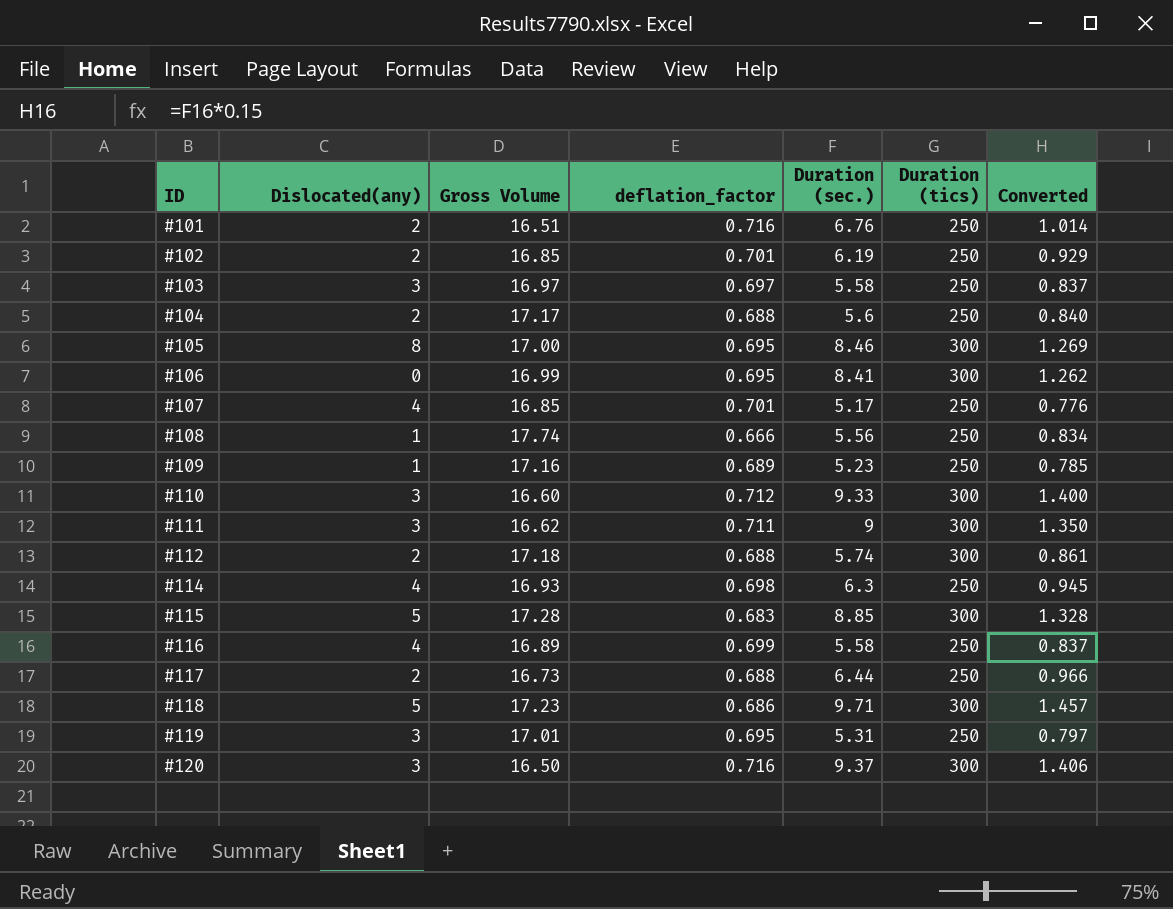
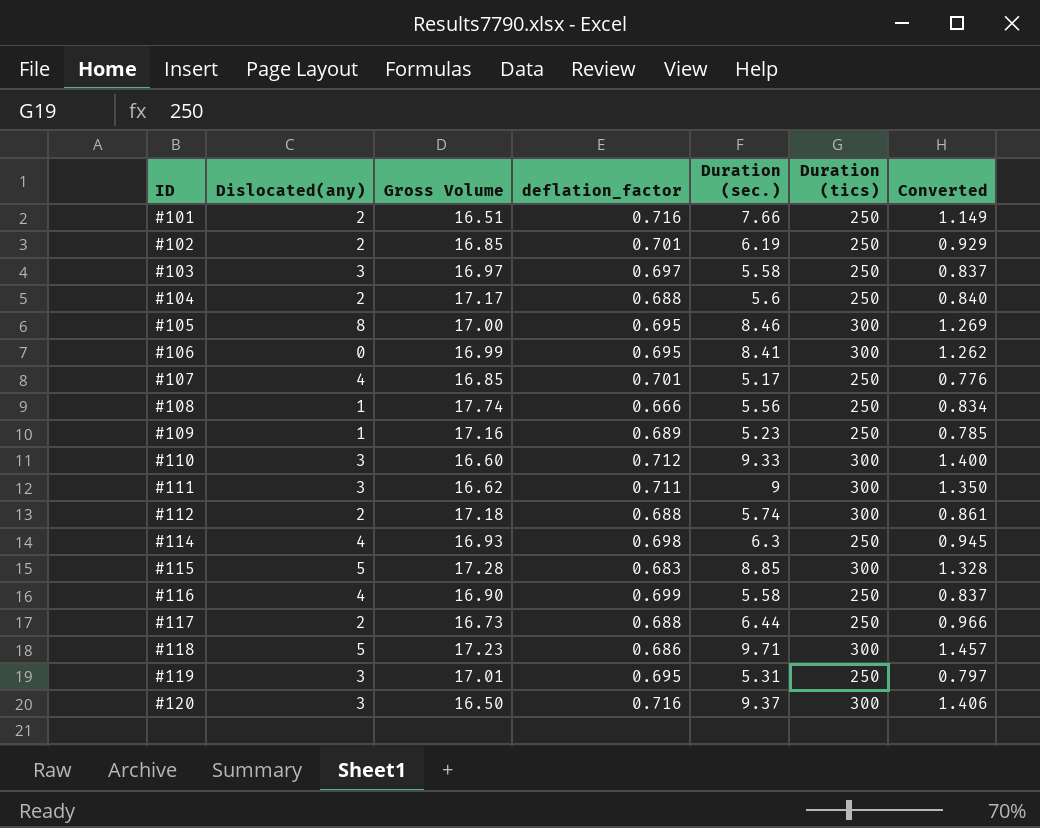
#101 | Duration (sec.): 6.76 -> 7.66
#101 | Converted: 1.014 -> 1.149
#116 | Gross Volume: 16.89 -> 16.90

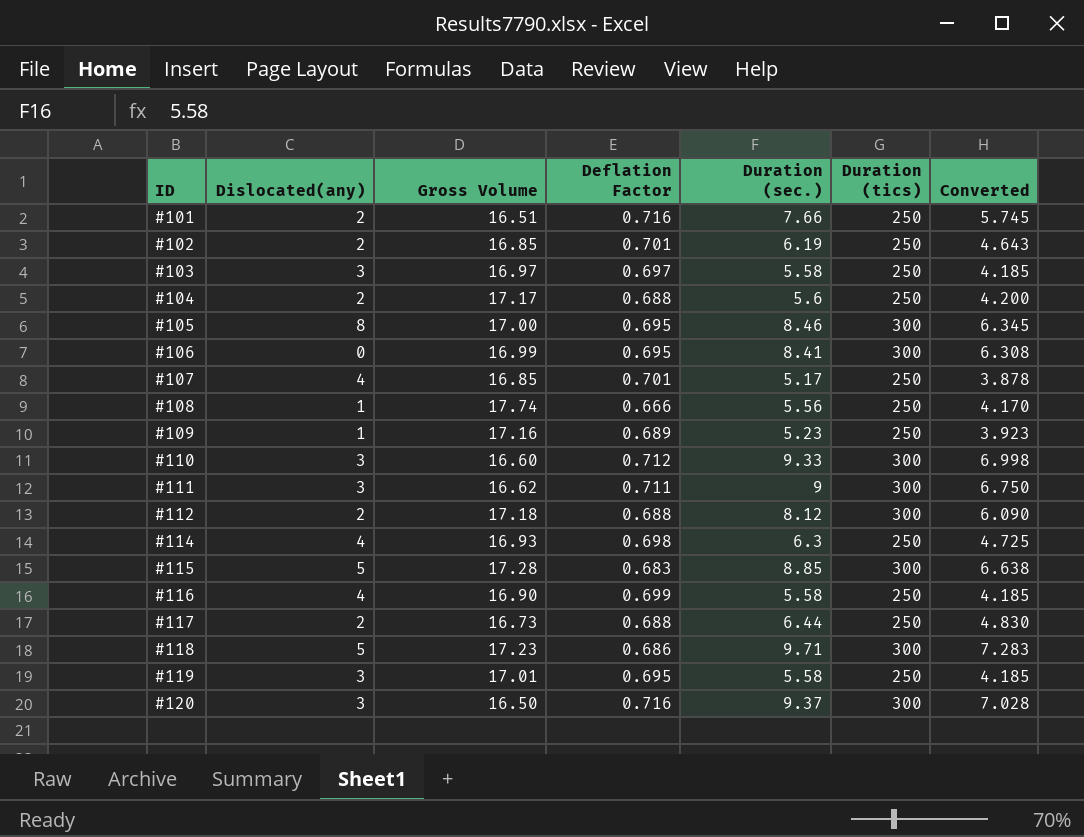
column name: deflation_factor -> Deflation Factor
column Converted | formula: [Duration (sec.)] * 0.15 -> [Duration (sec.)] * 0.75
#112 | Duration (sec.): 5.74 -> 8.12
#119 | Duration (sec.): 5.31 -> 5.58

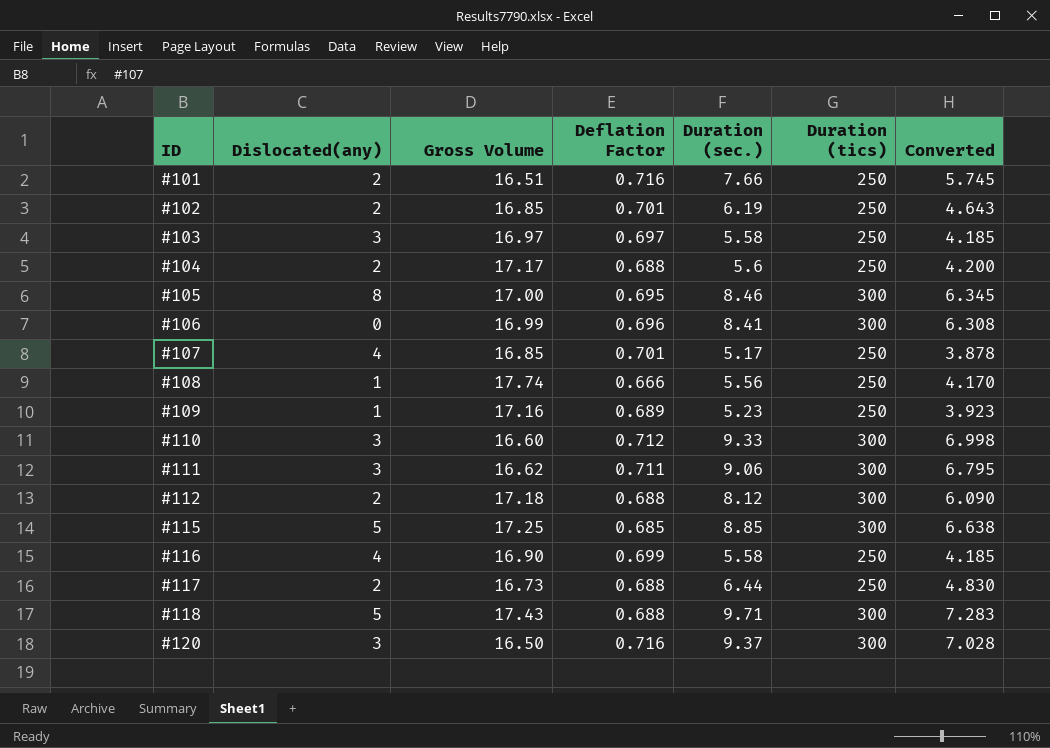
row #114: 4 | 16.93 | 0.698 | 6.3 | 250 | 4.725 -> none
row #119: 3 | 17.01 | 0.695 | 5.58 | 250 | 4.185 -> none
#106 | Deflation Factor: 0.695 -> 0.696
#111 | Duration (sec.): 9 -> 9.06
#111 | Converted: 6.750 -> 6.795
#115 | Gross Volume: 17.28 -> 17.25
#115 | Deflation Factor: 0.683 -> 0.685
#118 | Gross Volume: 17.23 -> 17.43
#118 | Deflation Factor: 0.686 -> 0.688

